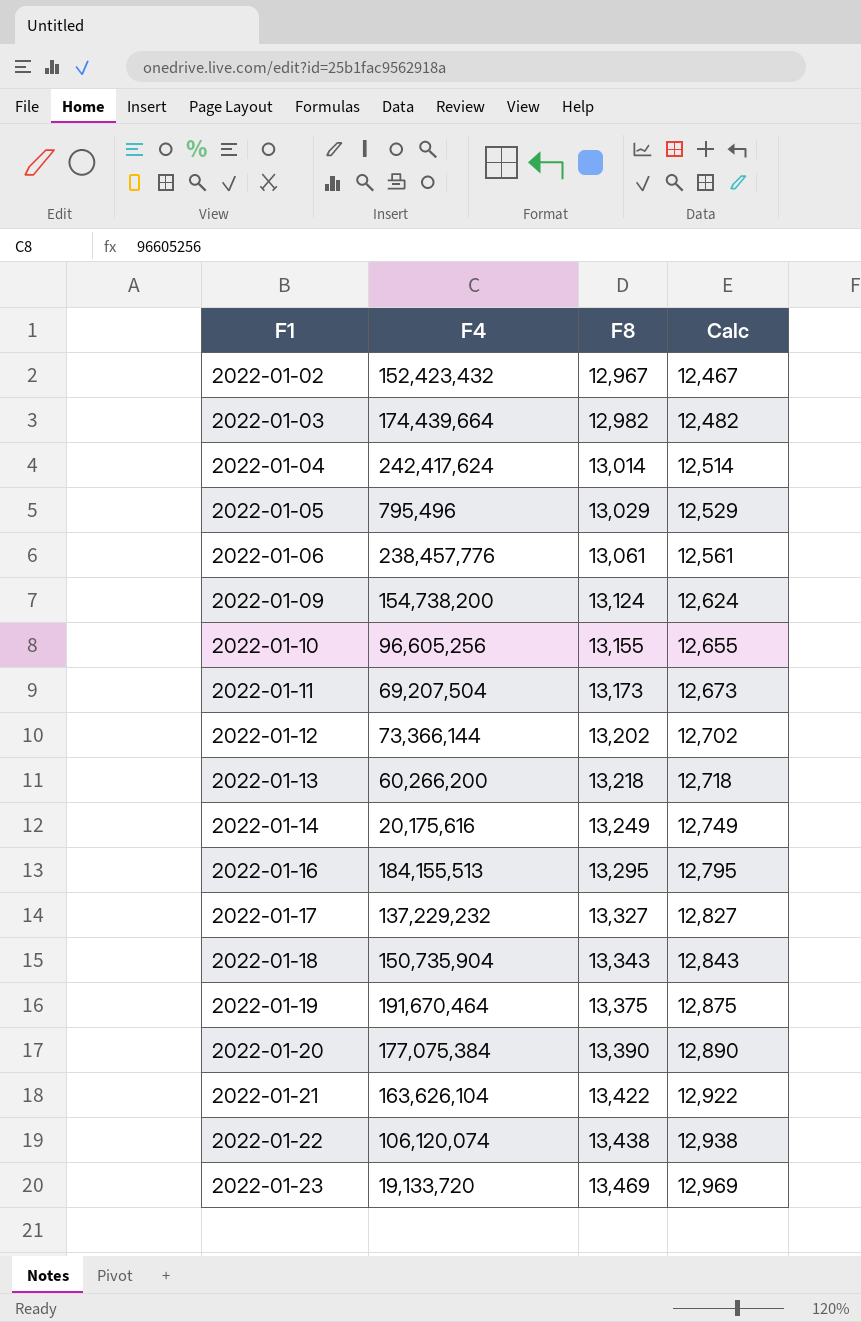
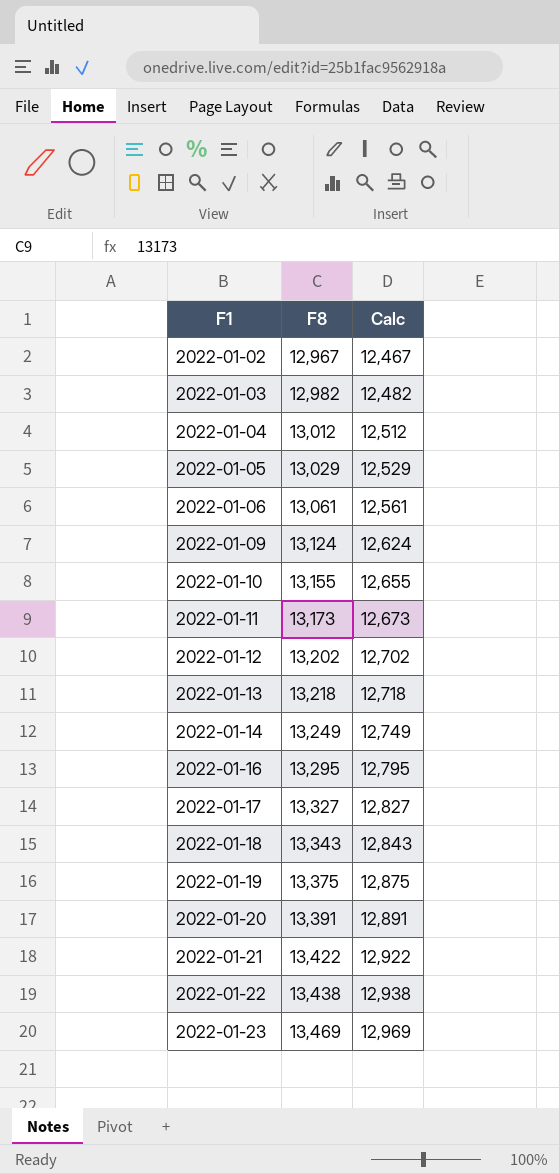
column F4 | position: 2 -> none
2022-01-04 | F8: 13,014 -> 13,012
2022-01-04 | Calc: 12,514 -> 12,512
2022-01-20 | F8: 13,390 -> 13,391
2022-01-20 | Calc: 12,890 -> 12,891

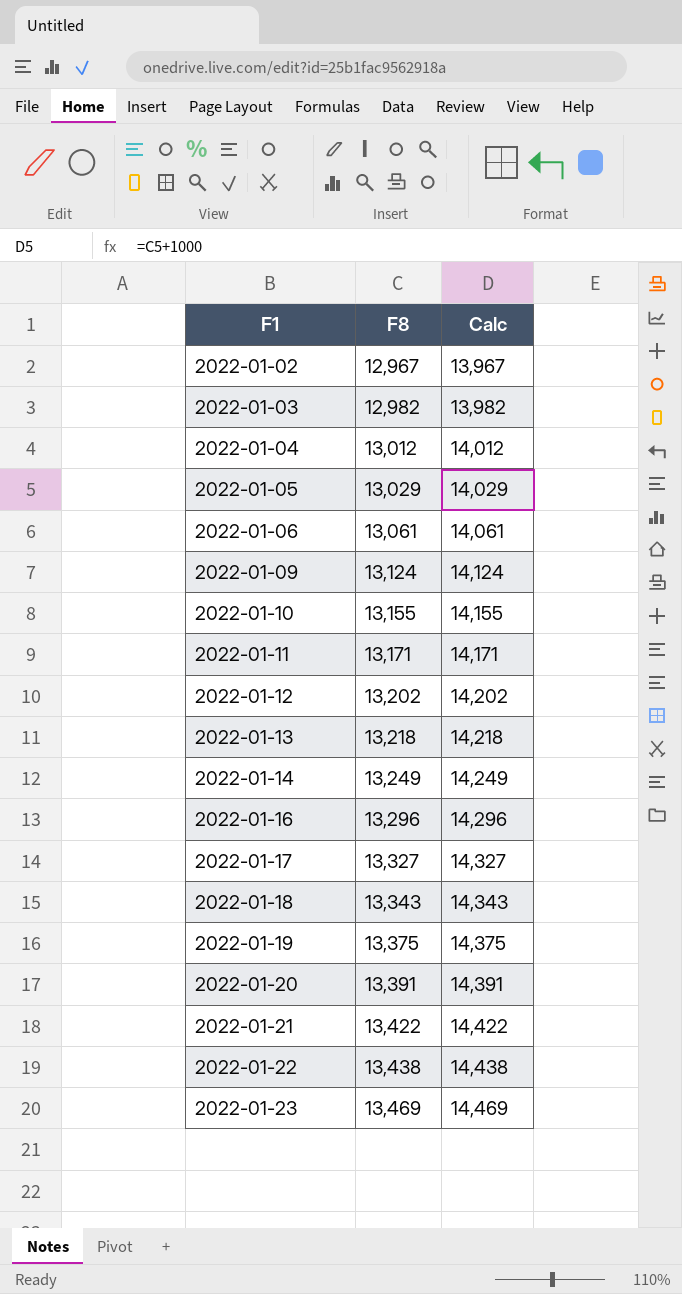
column Calc | formula: [F8] - 500 -> [F8] + 1000
2022-01-11 | F8: 13,173 -> 13,171
2022-01-16 | F8: 13,295 -> 13,296

